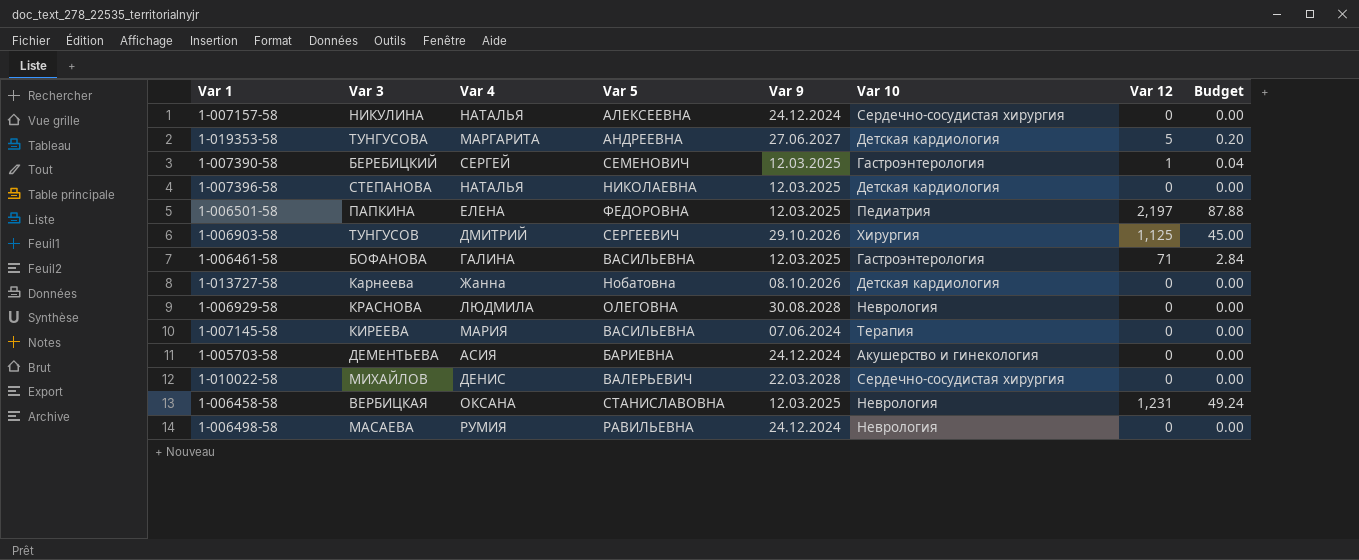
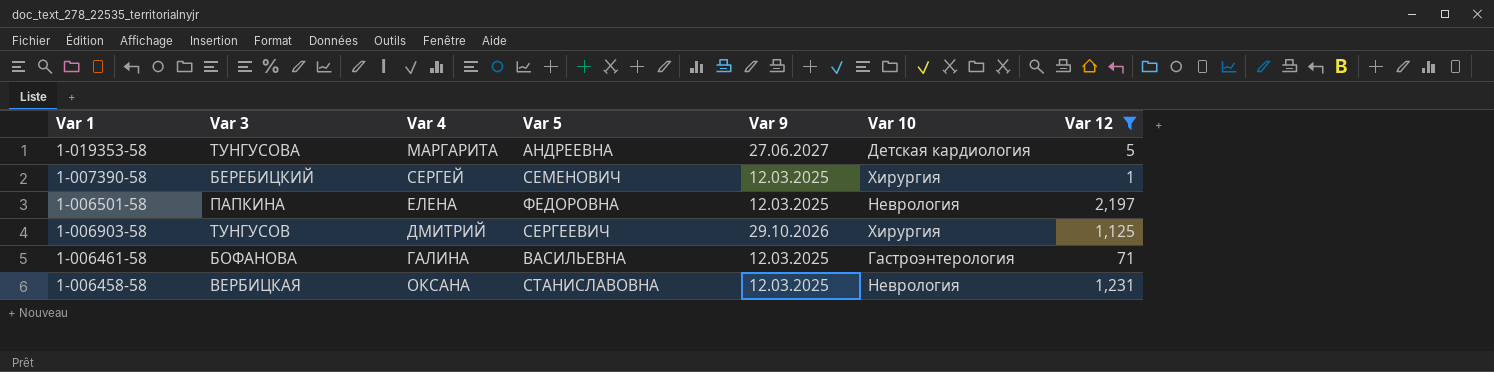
filter: none -> Var 12 != 0
column Budget | formula: [Var 12] * 0.04 -> none
1-007390-58 | Var 10: Гастроэнтерология -> Хирургия
1-006501-58 | Var 10: Педиатрия -> Неврология

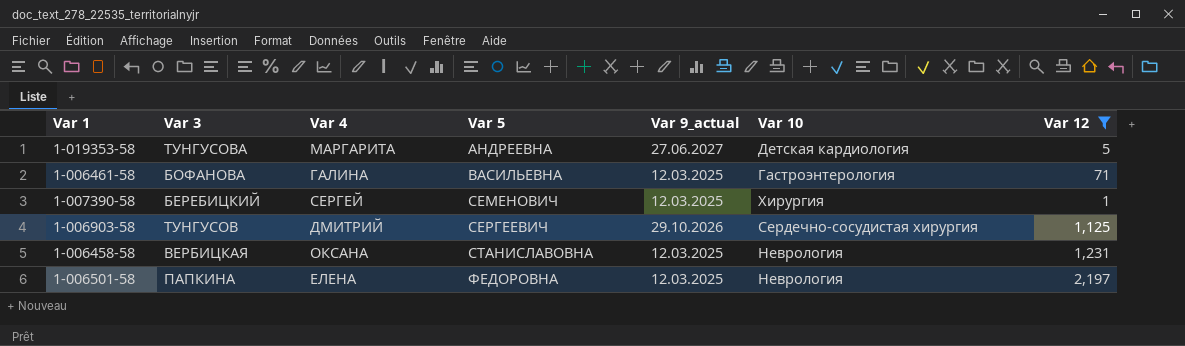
row order: none -> Var 5 ascending
column name: Var 9 -> Var 9_actual
1-006903-58 | Var 10: Хирургия -> Сердечно-сосудистая хирургия

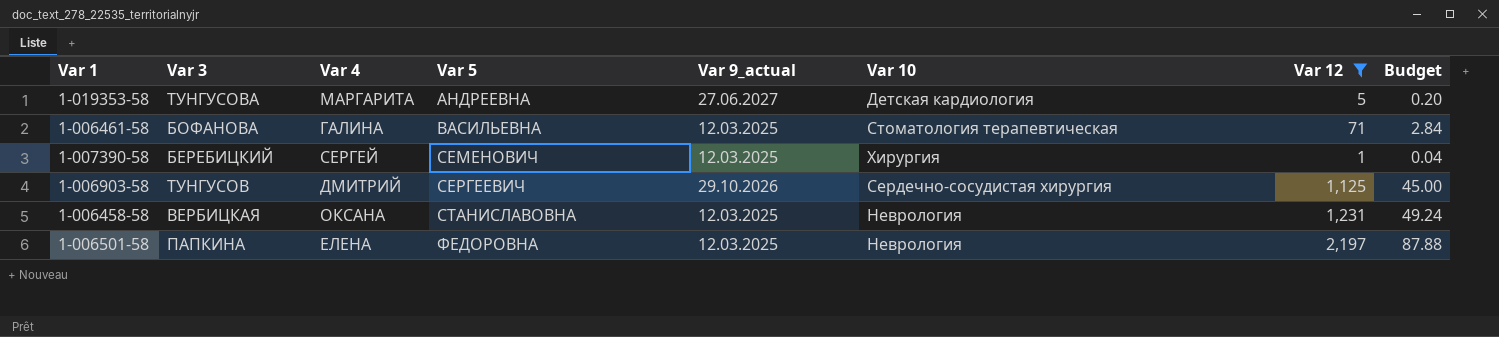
column Budget | formula: none -> [Var 12] * 0.04
1-006461-58 | Var 10: Гастроэнтерология -> Стоматология терапевтическая

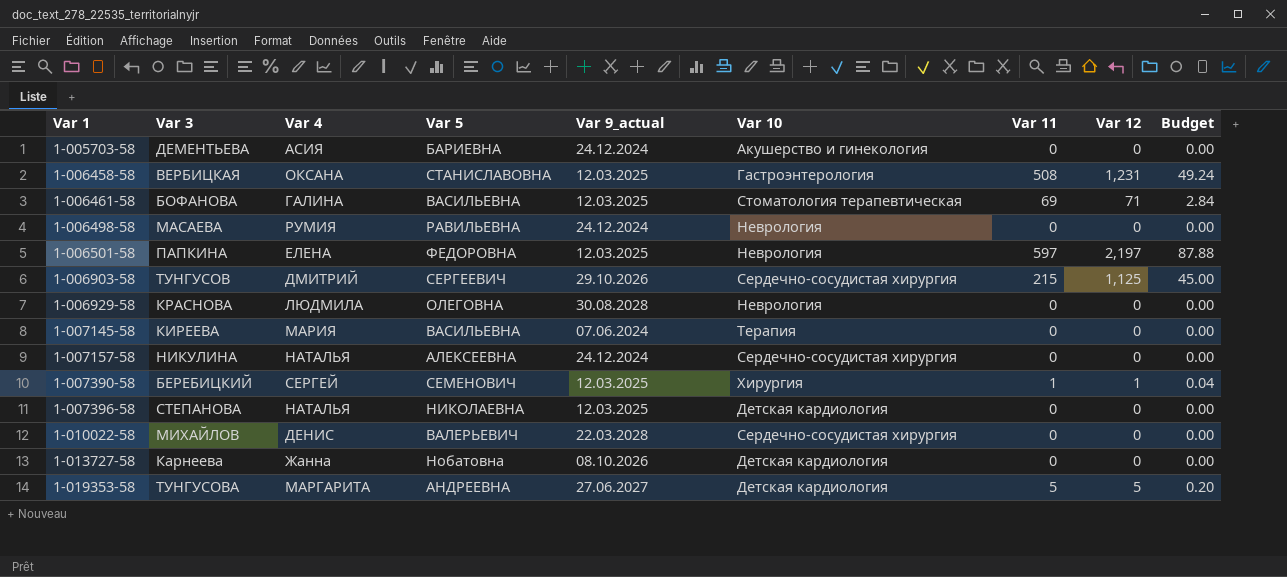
filter: Var 12 != 0 -> none
row order: Var 5 ascending -> Var 1 ascending
column Var 11 | position: none -> 7
1-006458-58 | Var 10: Неврология -> Гастроэнтерология

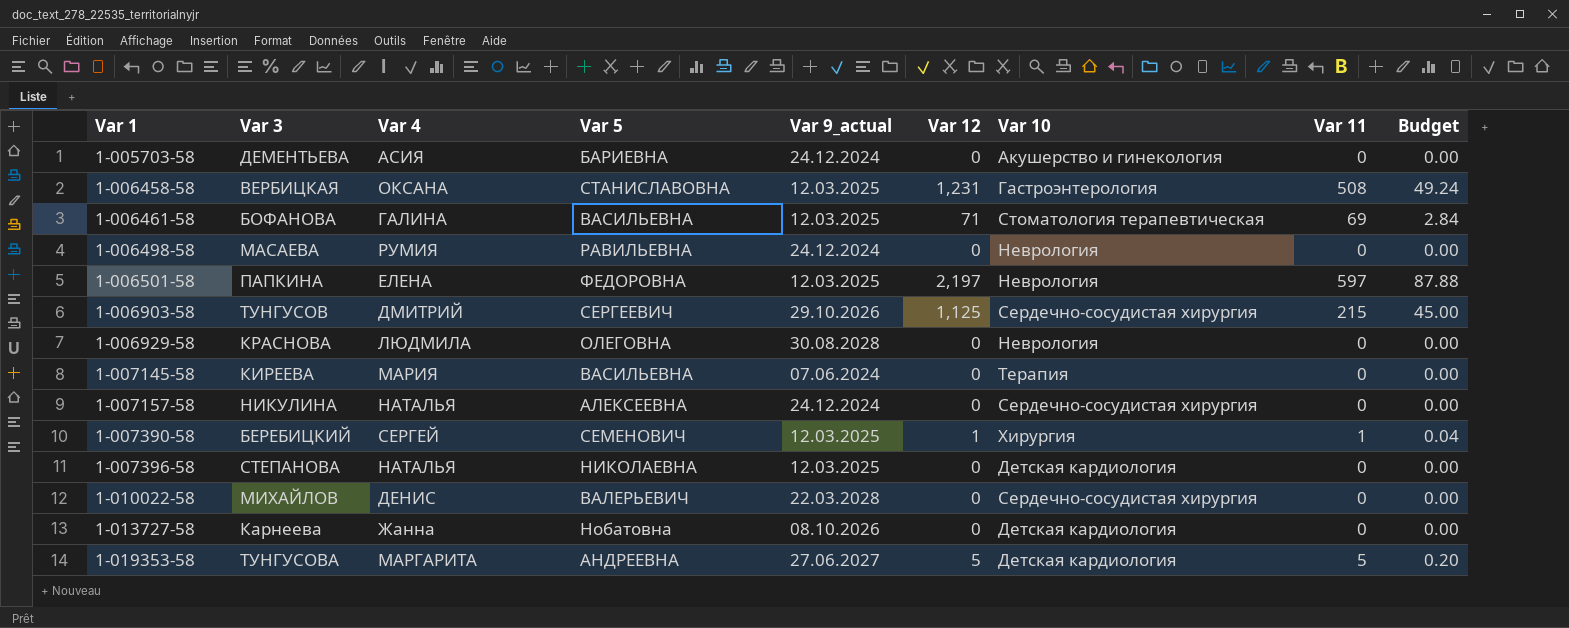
column Var 12 | position: 8 -> 6

